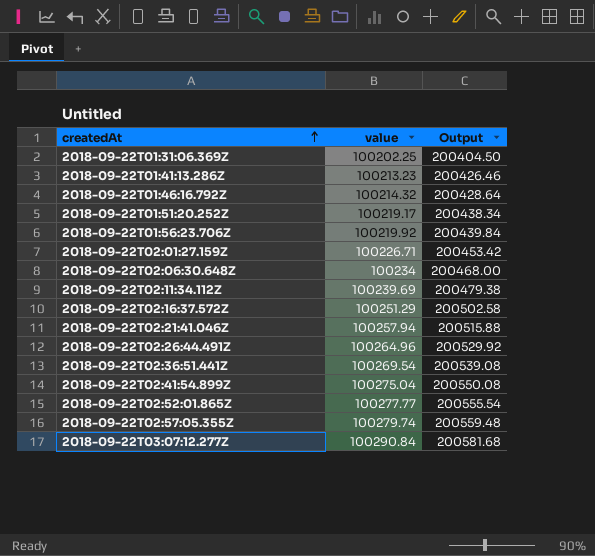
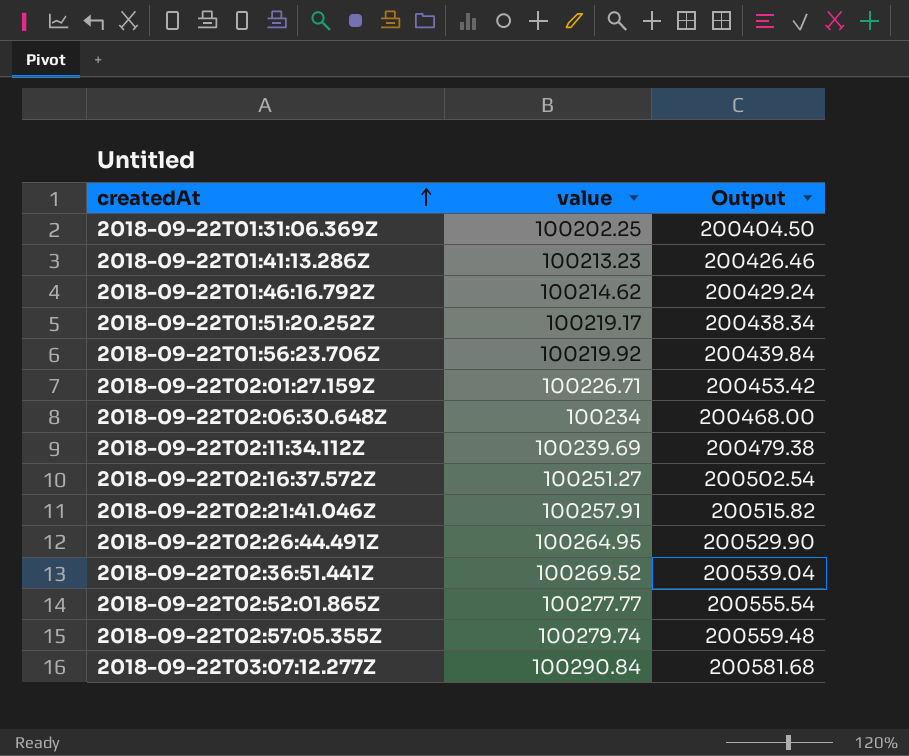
row 2018-09-22T02:41:54.899Z: 100275.04 | 200550.08 -> none
2018-09-22T01:46:16.792Z | value: 100214.32 -> 100214.62
2018-09-22T01:46:16.792Z | Output: 200428.64 -> 200429.24
2018-09-22T02:16:37.572Z | value: 100251.29 -> 100251.27
2018-09-22T02:16:37.572Z | Output: 200502.58 -> 200502.54
2018-09-22T02:21:41.046Z | value: 100257.94 -> 100257.91
2018-09-22T02:21:41.046Z | Output: 200515.88 -> 200515.82
2018-09-22T02:26:44.491Z | value: 100264.96 -> 100264.95
2018-09-22T02:26:44.491Z | Output: 200529.92 -> 200529.90
2018-09-22T02:36:51.441Z | value: 100269.54 -> 100269.52
2018-09-22T02:36:51.441Z | Output: 200539.08 -> 200539.04

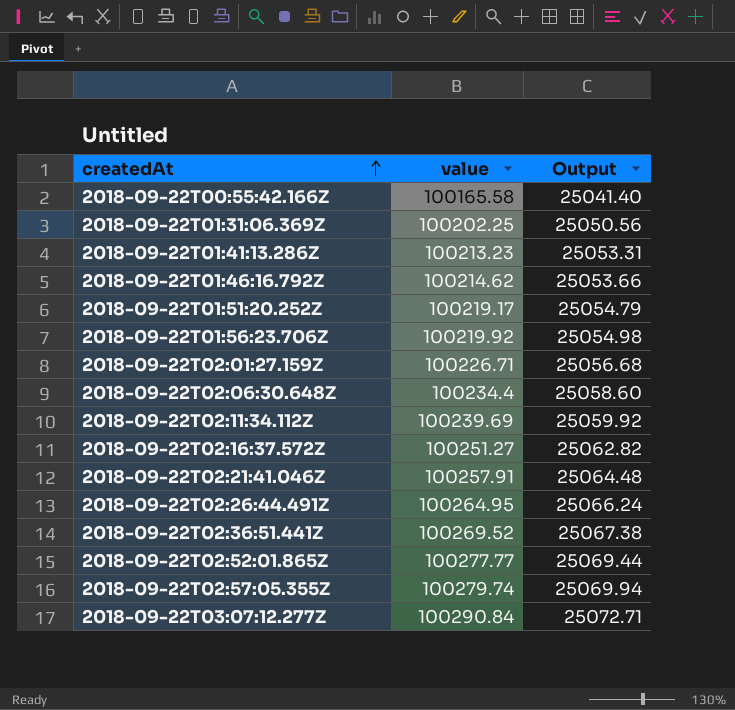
column Output | formula: [value] * 2 -> [value] * 0.25
row 2018-09-22T00:55:42.166Z: none -> 100165.58 | 25041.40
2018-09-22T02:06:30.648Z | value: 100234 -> 100234.4

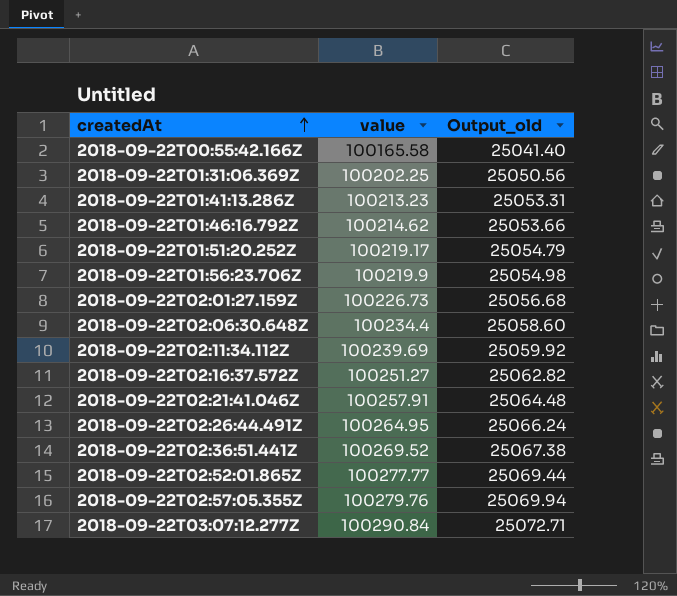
column name: Output -> Output_old
2018-09-22T01:56:23.706Z | value: 100219.92 -> 100219.9
2018-09-22T02:01:27.159Z | value: 100226.71 -> 100226.73
2018-09-22T02:57:05.355Z | value: 100279.74 -> 100279.76

